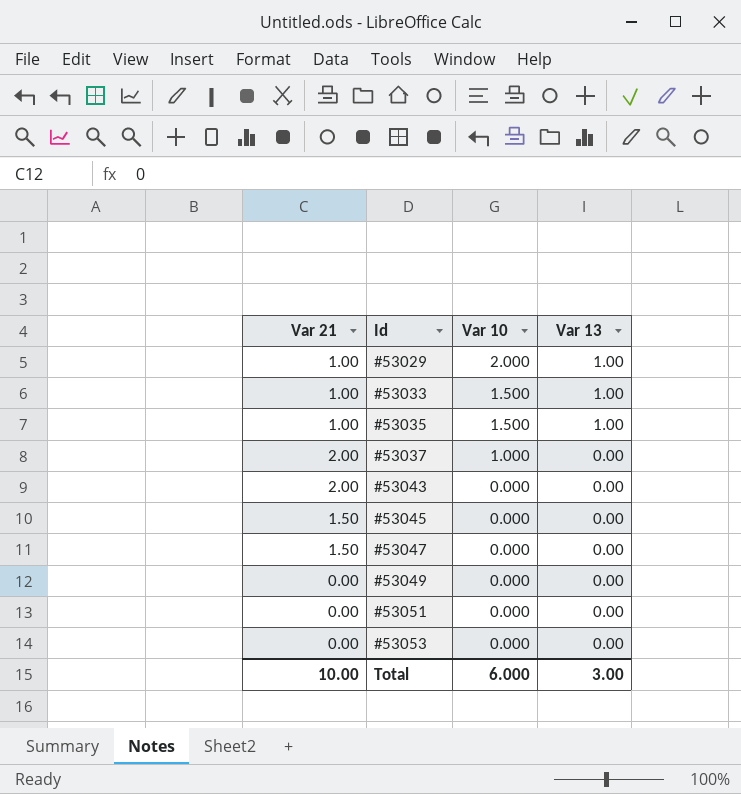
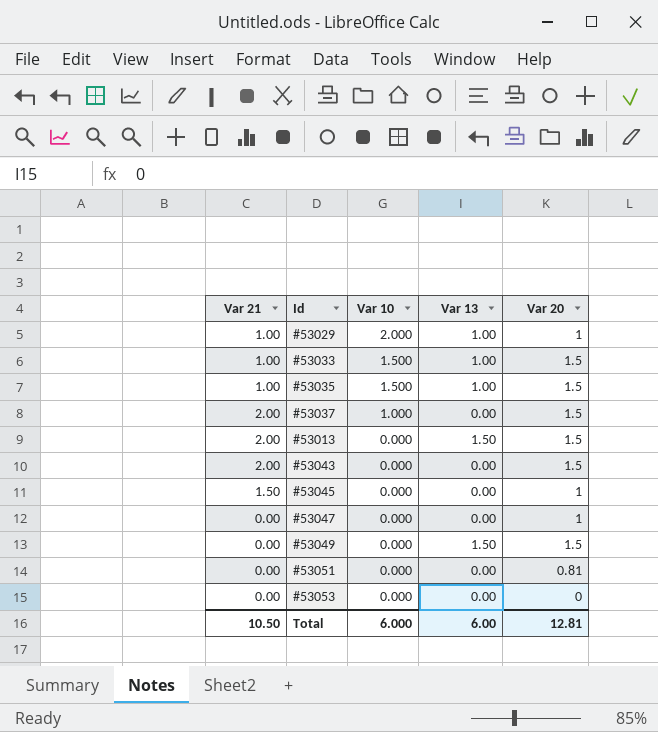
column Var 20 | position: none -> 5
row #53013: none -> 2.00 | 0.000 | 1.50 | 1.5
#53047 | Var 21: 1.50 -> 0.00
#53049 | Var 13: 0.00 -> 1.50
Total | Var 21: 10.00 -> 10.50
Total | Var 13: 3.00 -> 6.00

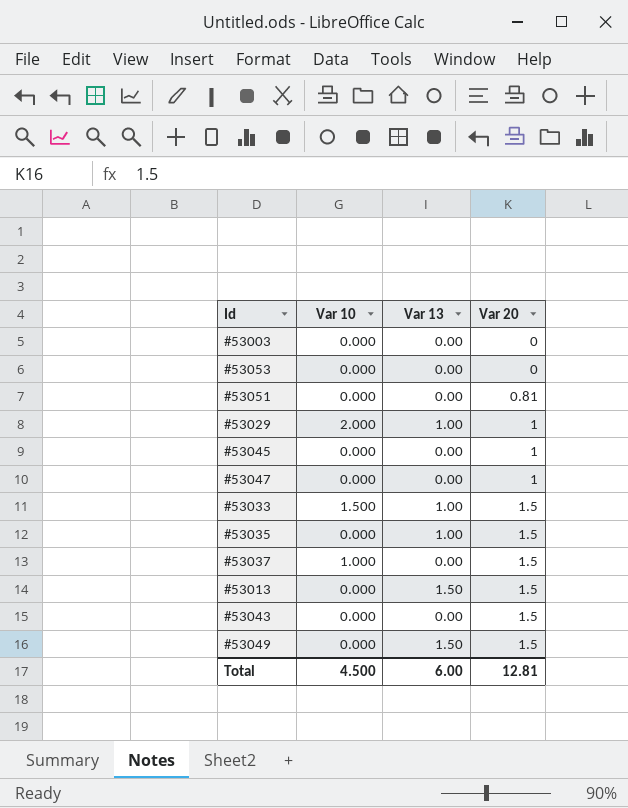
row order: Var 10 descending -> Var 20 ascending
column Var 21 | position: 1 -> none
row #53003: none -> 0.000 | 0.00 | 0
#53035 | Var 10: 1.500 -> 0.000
Total | Var 10: 6.000 -> 4.500

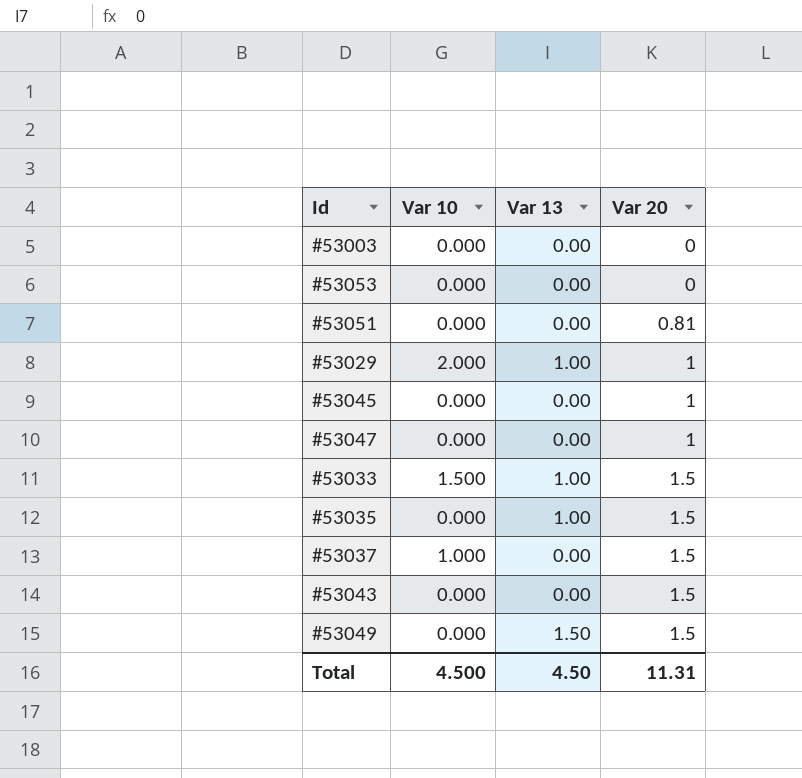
row #53013: 0.000 | 1.50 | 1.5 -> none
Total | Var 13: 6.00 -> 4.50
Total | Var 20: 12.81 -> 11.31

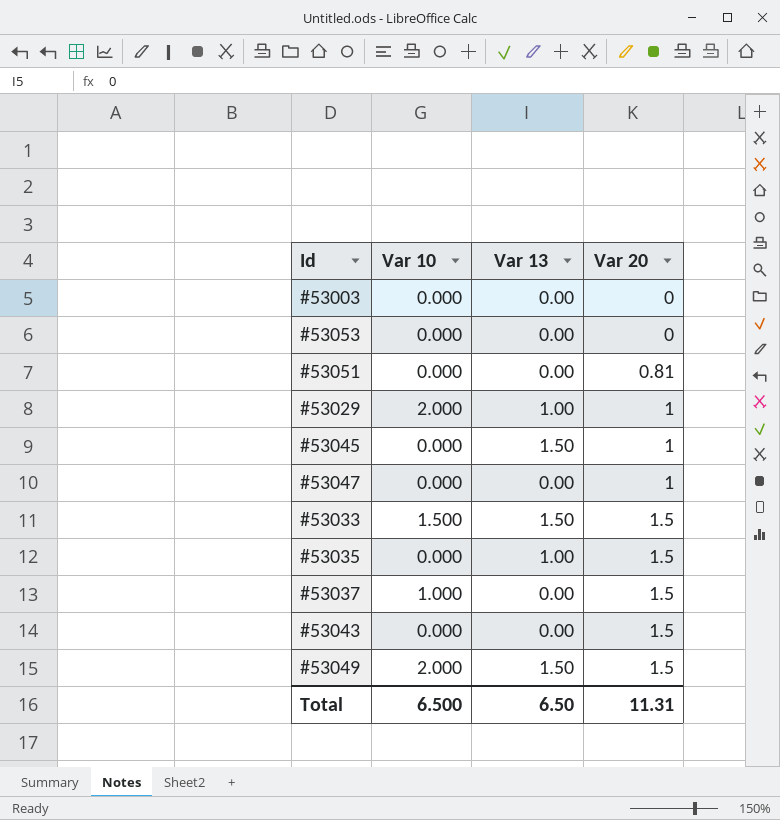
#53045 | Var 13: 0.00 -> 1.50
#53033 | Var 13: 1.00 -> 1.50
#53049 | Var 10: 0.000 -> 2.000
Total | Var 10: 4.500 -> 6.500
Total | Var 13: 4.50 -> 6.50

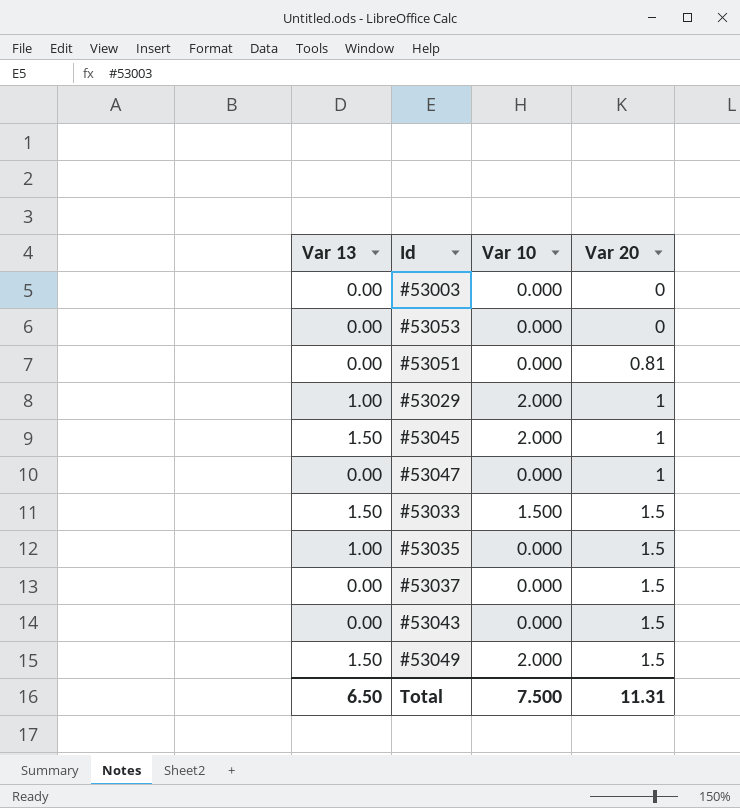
column Var 13 | position: 3 -> 1
#53045 | Var 10: 0.000 -> 2.000
#53037 | Var 10: 1.000 -> 0.000
Total | Var 10: 6.500 -> 7.500

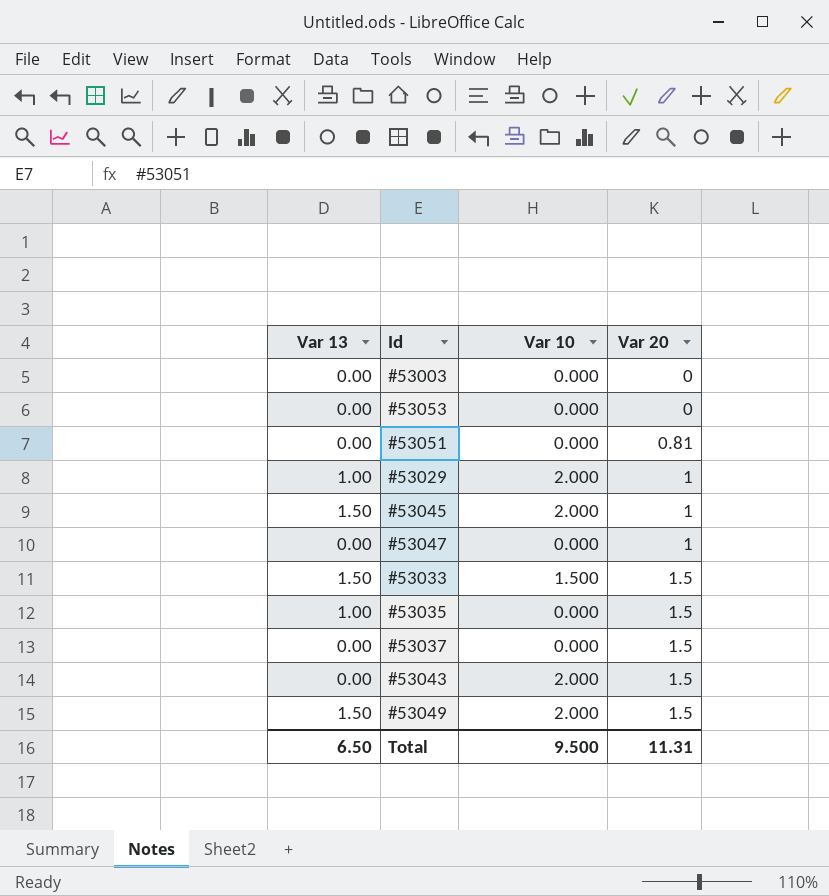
#53043 | Var 10: 0.000 -> 2.000
Total | Var 10: 7.500 -> 9.500

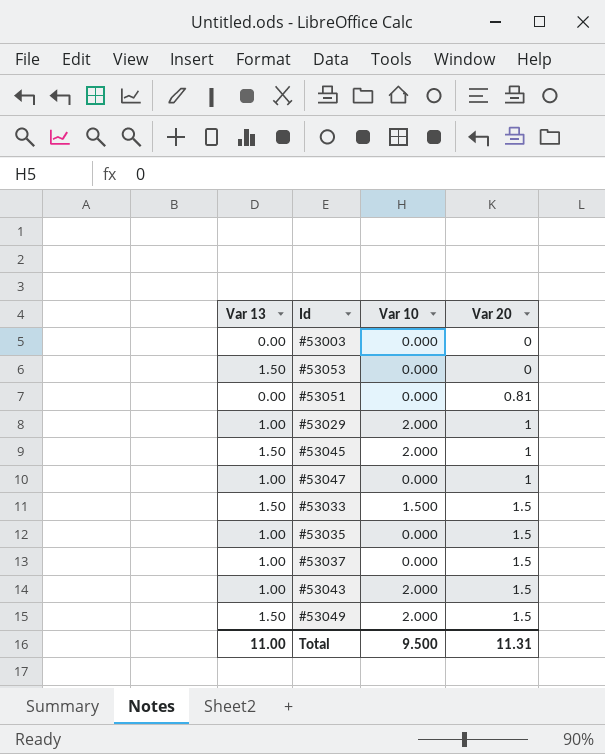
#53053 | Var 13: 0.00 -> 1.50
#53047 | Var 13: 0.00 -> 1.00
#53037 | Var 13: 0.00 -> 1.00
#53043 | Var 13: 0.00 -> 1.00
Total | Var 13: 6.50 -> 11.00

